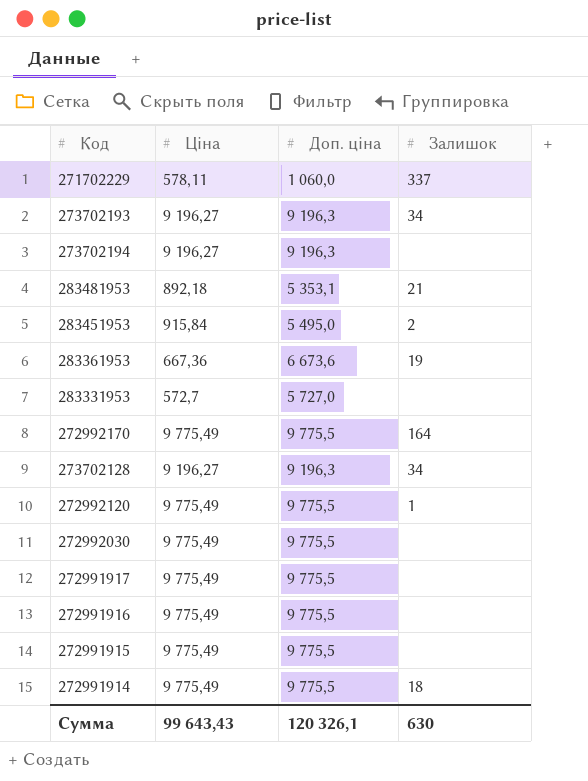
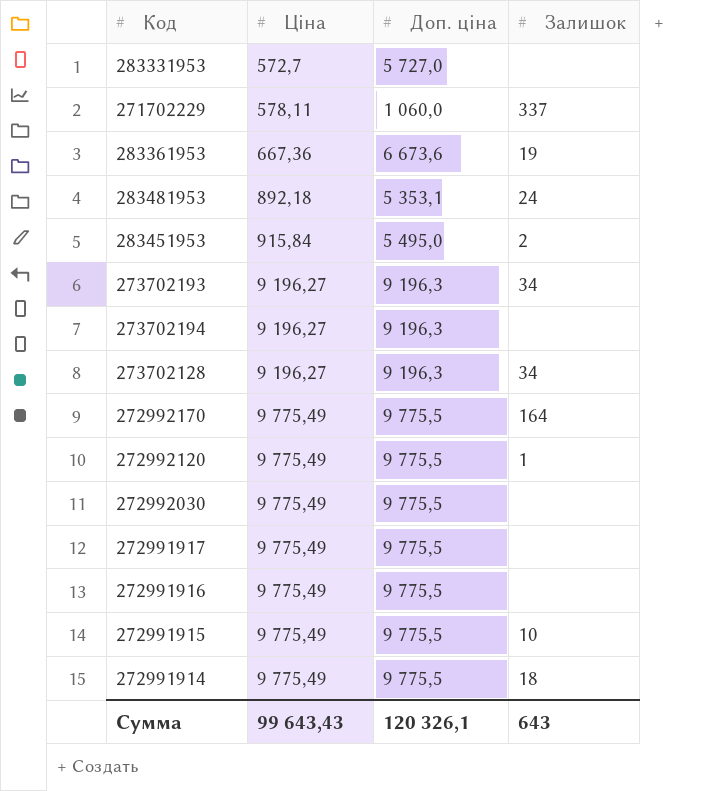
row order: none -> Ціна ascending
283481953 | Залишок: 21 -> 24
272991915 | Залишок: none -> 10
Сумма | Залишок: 630 -> 643

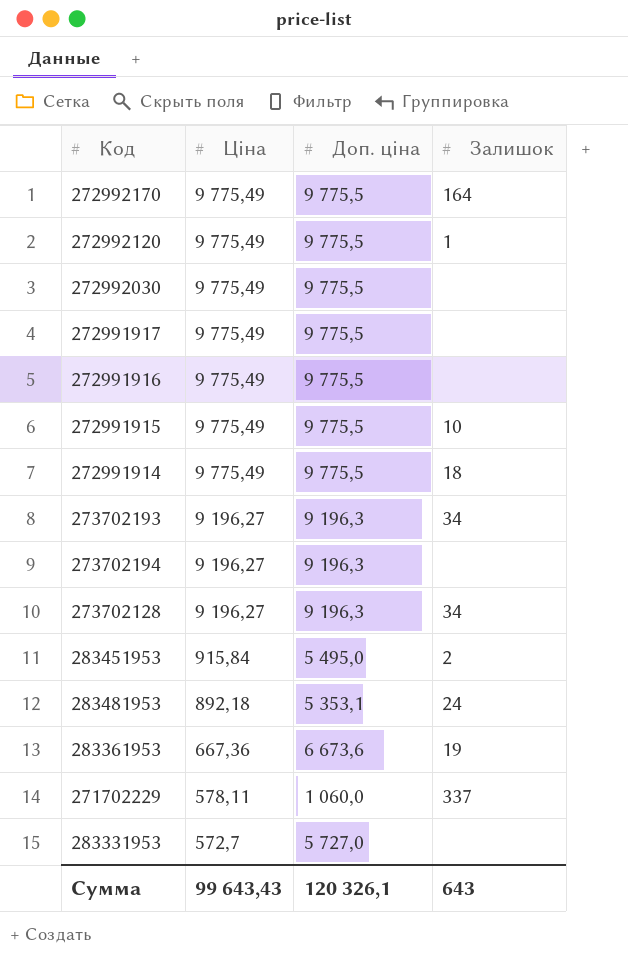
row order: Ціна ascending -> Ціна descending

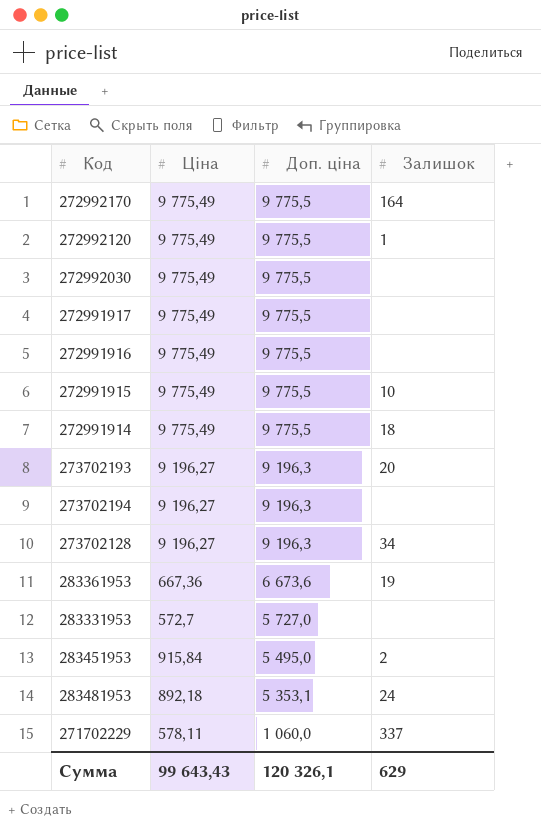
row order: Ціна descending -> Доп. ціна descending
273702193 | Залишок: 34 -> 20
Сумма | Залишок: 643 -> 629

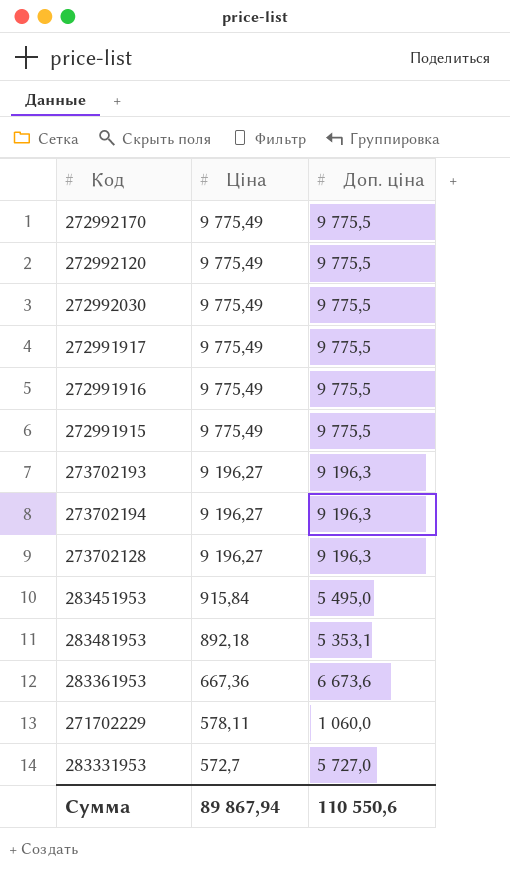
row order: Доп. ціна descending -> Ціна descending
column Залишок | position: 4 -> none
row 272991914: 9 775,49 | 9 775,5 | 18 -> none
Сумма | Ціна: 99 643,43 -> 89 867,94
Сумма | Доп. ціна: 120 326,1 -> 110 550,6

